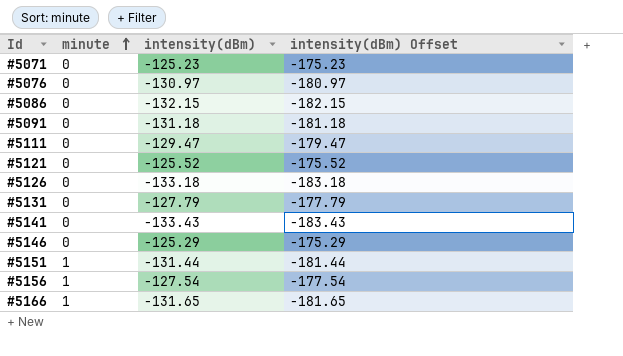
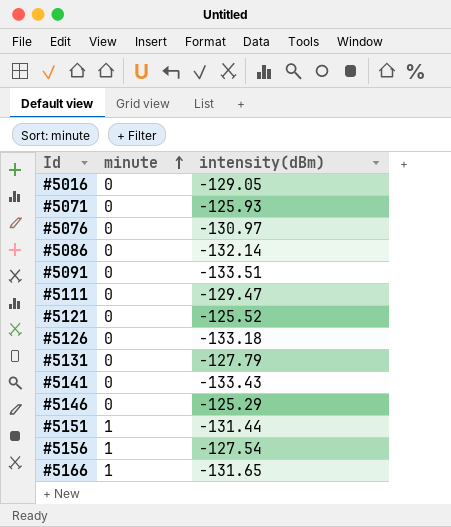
column intensity(dBm) Offset | formula: [intensity(dBm)] - 50 -> none
row #5016: none -> 0 | -129.05
#5071 | intensity(dBm): -125.23 -> -125.93
#5086 | intensity(dBm): -132.15 -> -132.14
#5091 | intensity(dBm): -131.18 -> -133.51

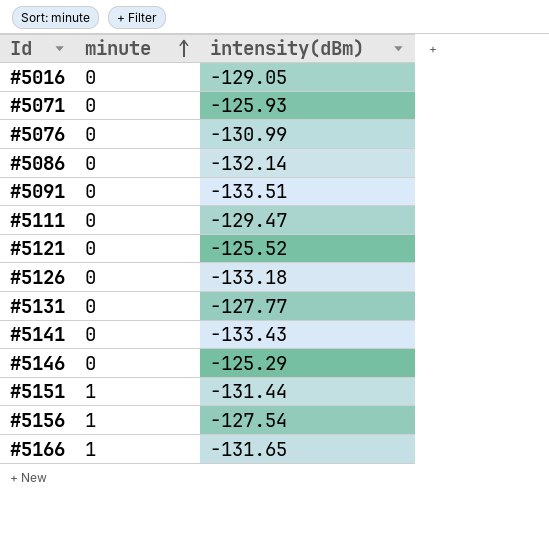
#5076 | intensity(dBm): -130.97 -> -130.99
#5131 | intensity(dBm): -127.79 -> -127.77

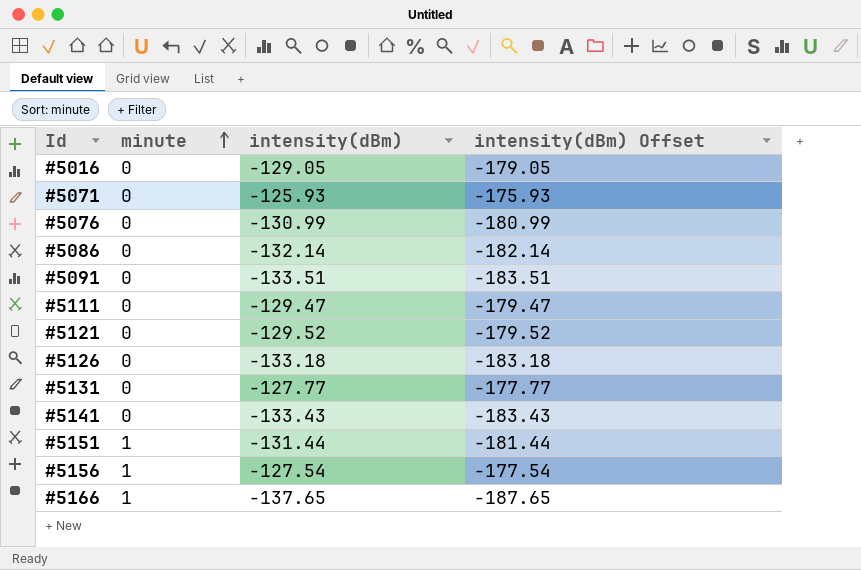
column intensity(dBm) Offset | formula: none -> [intensity(dBm)] - 50
row #5146: 0 | -125.29 -> none
#5121 | intensity(dBm): -125.52 -> -129.52
#5166 | intensity(dBm): -131.65 -> -137.65

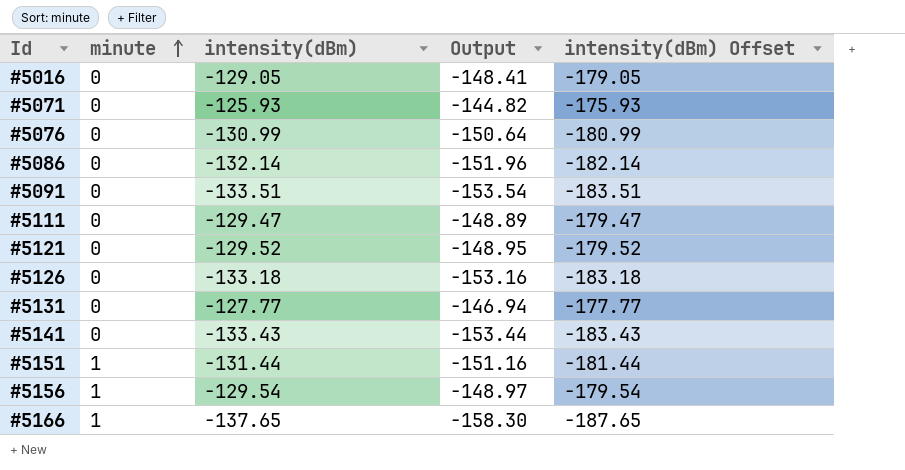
column Output | formula: none -> [intensity(dBm)] * 1.15
#5156 | intensity(dBm): -127.54 -> -129.54
#5156 | intensity(dBm) Offset: -177.54 -> -179.54

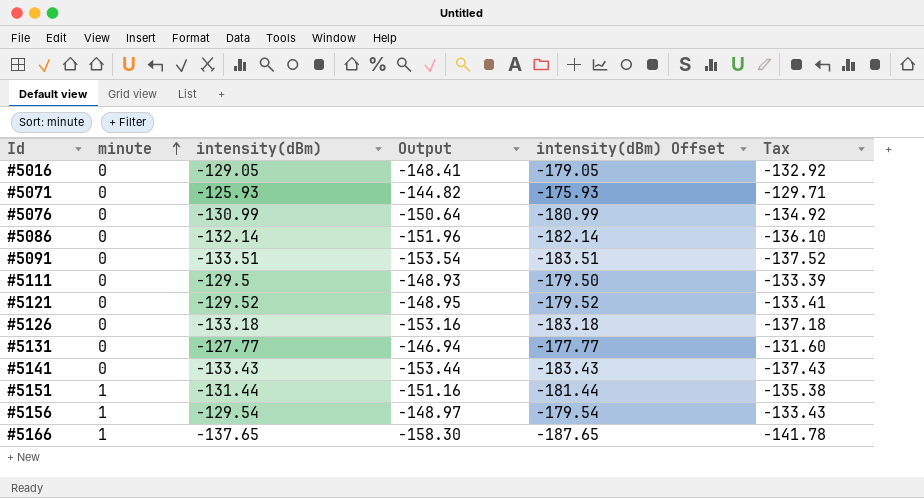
column Tax | formula: none -> [intensity(dBm)] * 1.03
#5111 | intensity(dBm): -129.47 -> -129.5
#5111 | Output: -148.89 -> -148.93
#5111 | intensity(dBm) Offset: -179.47 -> -179.50

